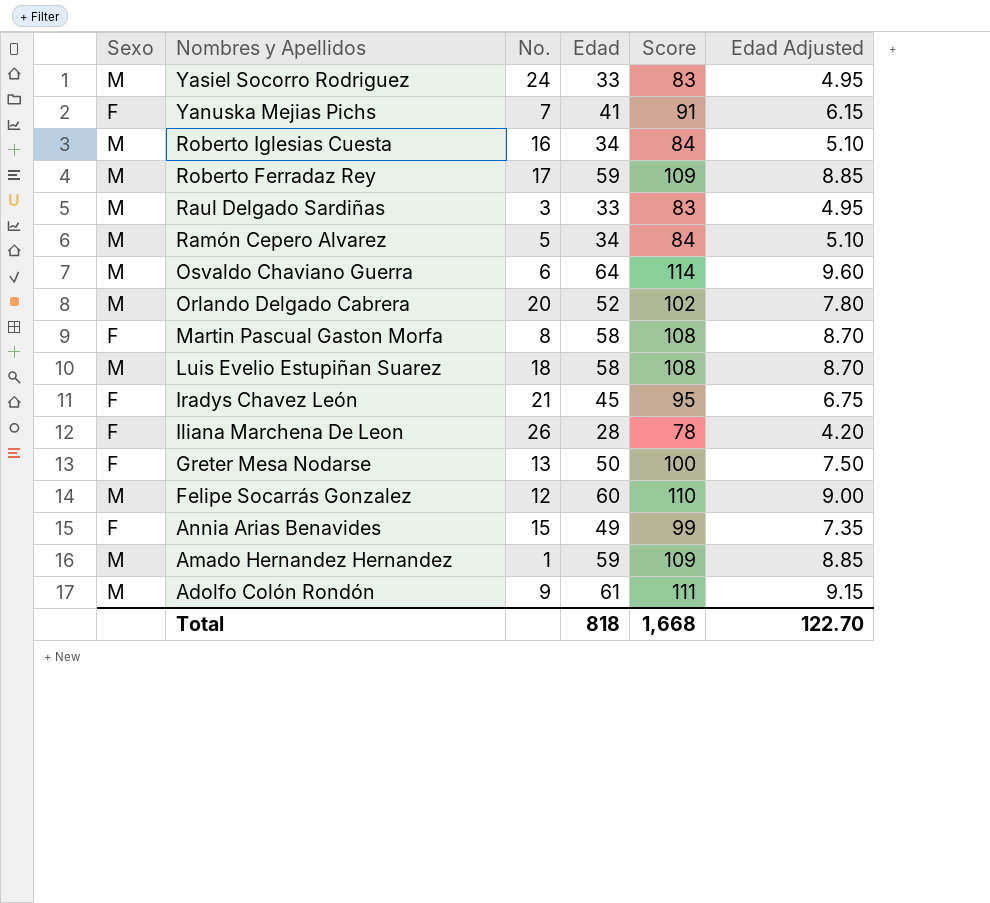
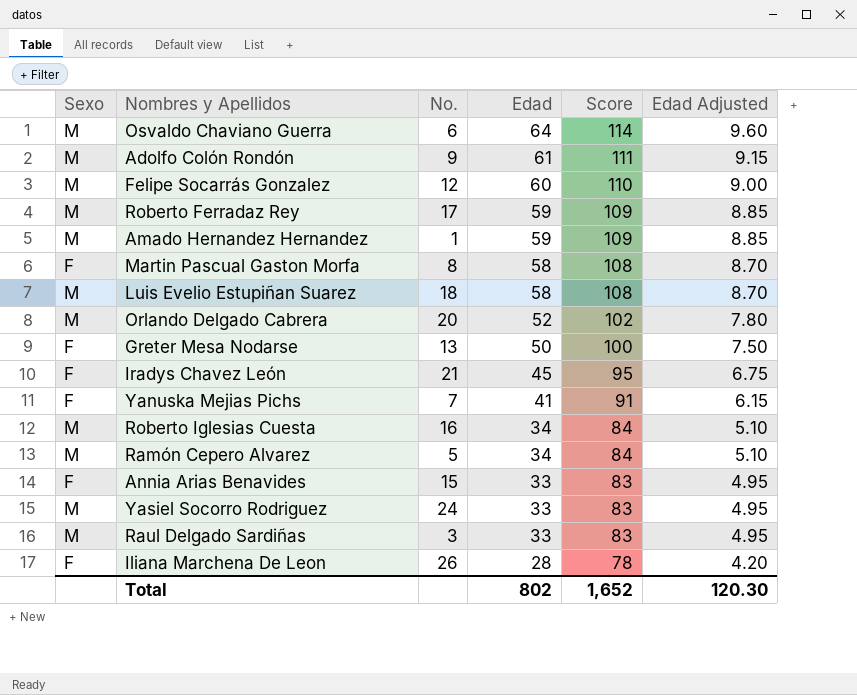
row order: Nombres y Apellidos descending -> Edad descending
Annia Arias Benavides | Edad: 49 -> 33
Annia Arias Benavides | Score: 99 -> 83
Annia Arias Benavides | Edad Adjusted: 7.35 -> 4.95
Total | Edad: 818 -> 802
Total | Score: 1,668 -> 1,652
Total | Edad Adjusted: 122.70 -> 120.30

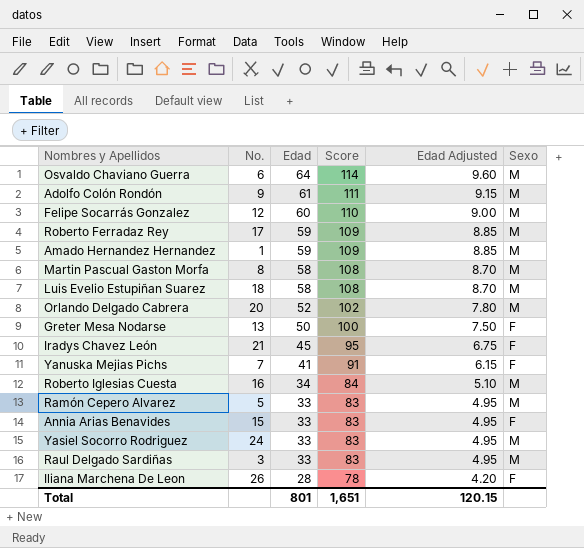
column Sexo | position: 1 -> 6
Martin Pascual Gaston Morfa | Sexo: F -> M
Ramón Cepero Alvarez | Edad: 34 -> 33
Ramón Cepero Alvarez | Score: 84 -> 83
Ramón Cepero Alvarez | Edad Adjusted: 5.10 -> 4.95
Total | Edad: 802 -> 801
Total | Score: 1,652 -> 1,651
Total | Edad Adjusted: 120.30 -> 120.15

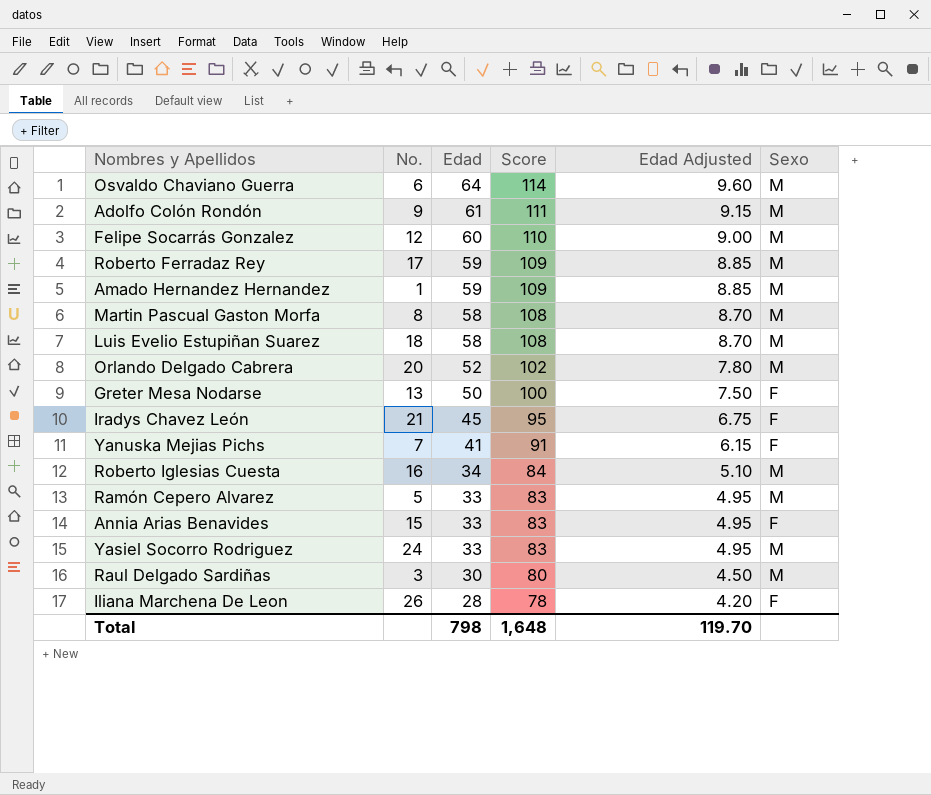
Raul Delgado Sardiñas | Edad: 33 -> 30
Raul Delgado Sardiñas | Score: 83 -> 80
Raul Delgado Sardiñas | Edad Adjusted: 4.95 -> 4.50
Total | Edad: 801 -> 798
Total | Score: 1,651 -> 1,648
Total | Edad Adjusted: 120.15 -> 119.70

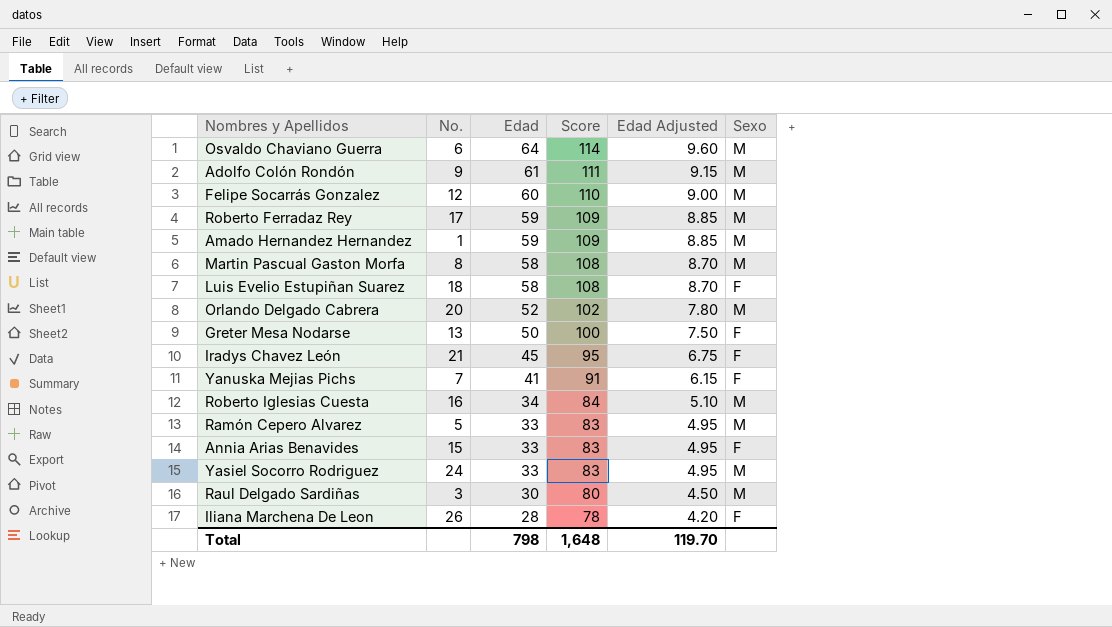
Luis Evelio Estupiñan Suarez | Sexo: M -> F

